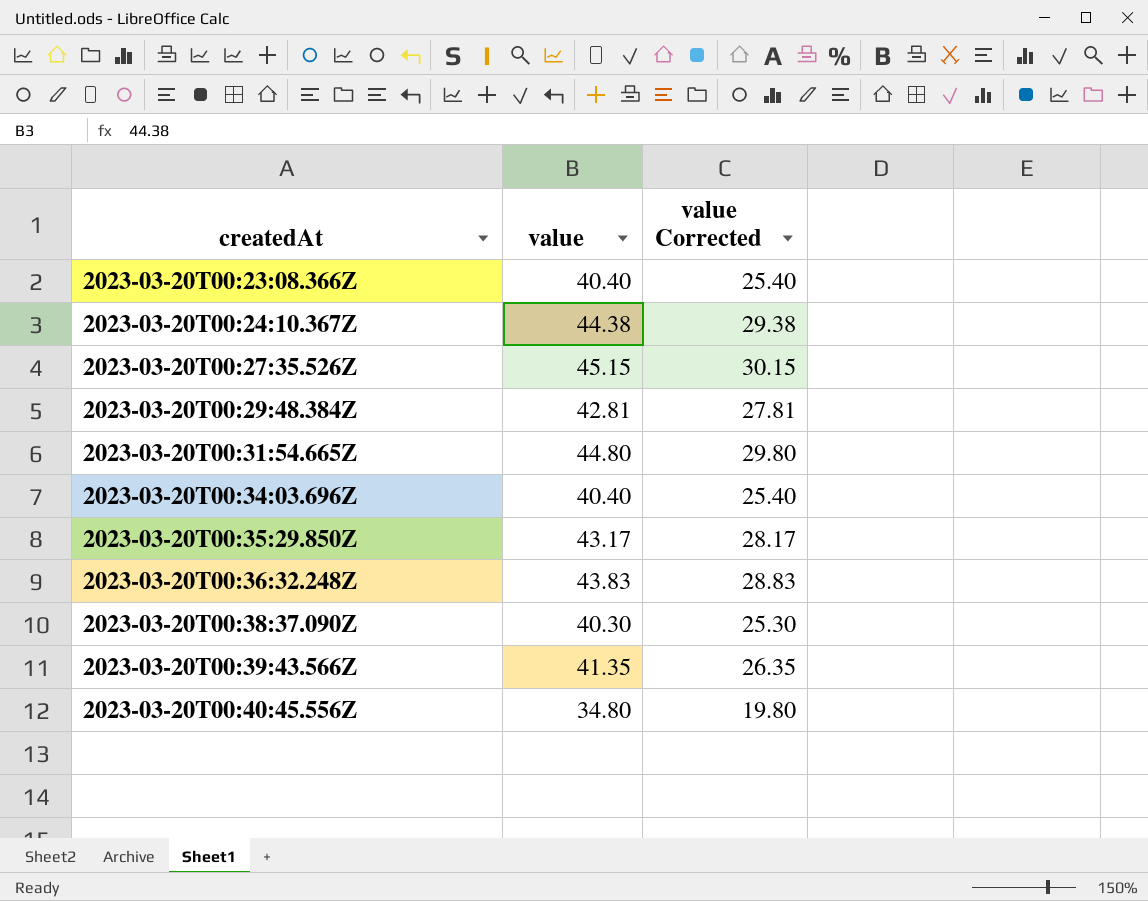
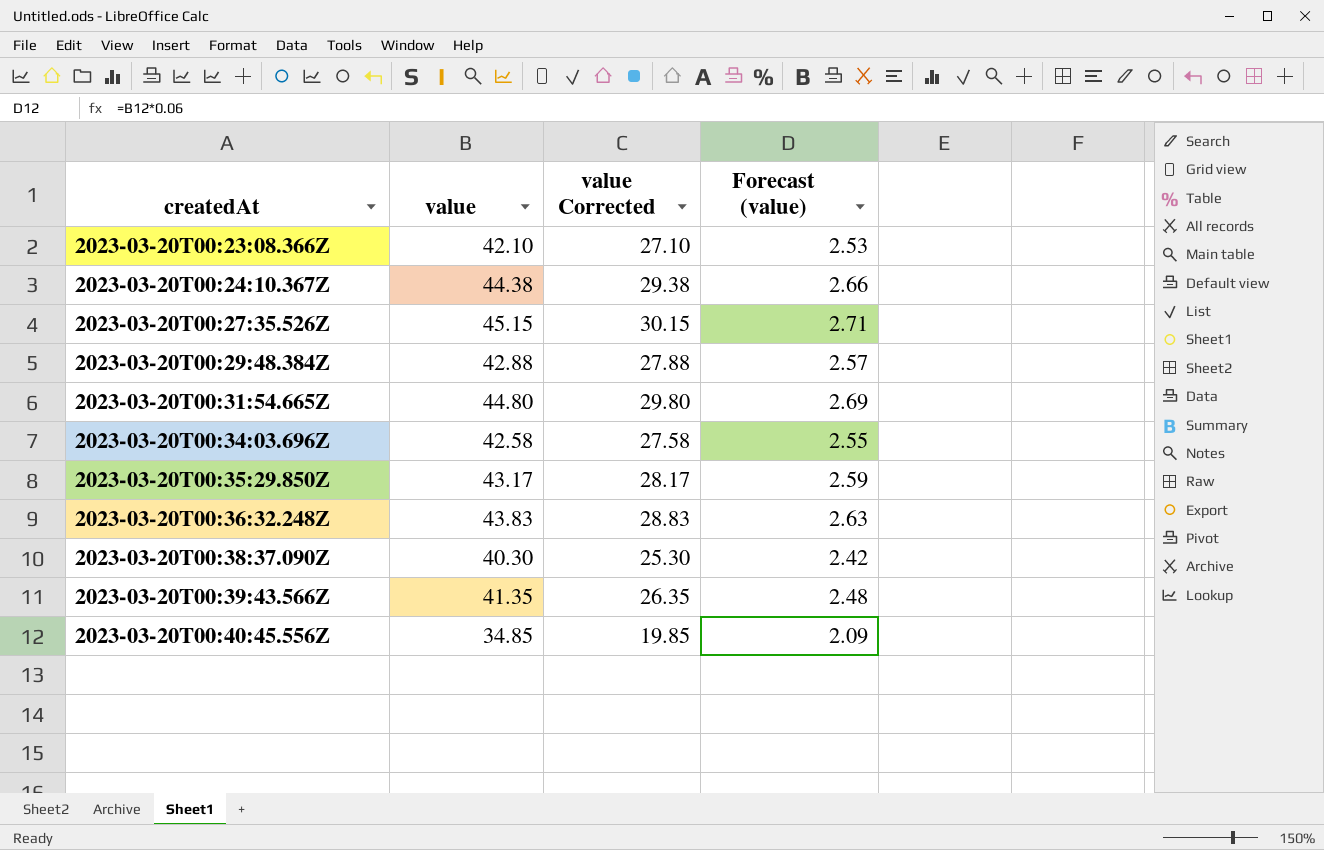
column Forecast (value) | formula: none -> [value] * 0.06
2023-03-20T00:23:08.366Z | value: 40.40 -> 42.10
2023-03-20T00:23:08.366Z | value Corrected: 25.40 -> 27.10
2023-03-20T00:29:48.384Z | value: 42.81 -> 42.88
2023-03-20T00:29:48.384Z | value Corrected: 27.81 -> 27.88
2023-03-20T00:34:03.696Z | value: 40.40 -> 42.58
2023-03-20T00:34:03.696Z | value Corrected: 25.40 -> 27.58
2023-03-20T00:40:45.556Z | value: 34.80 -> 34.85
2023-03-20T00:40:45.556Z | value Corrected: 19.80 -> 19.85

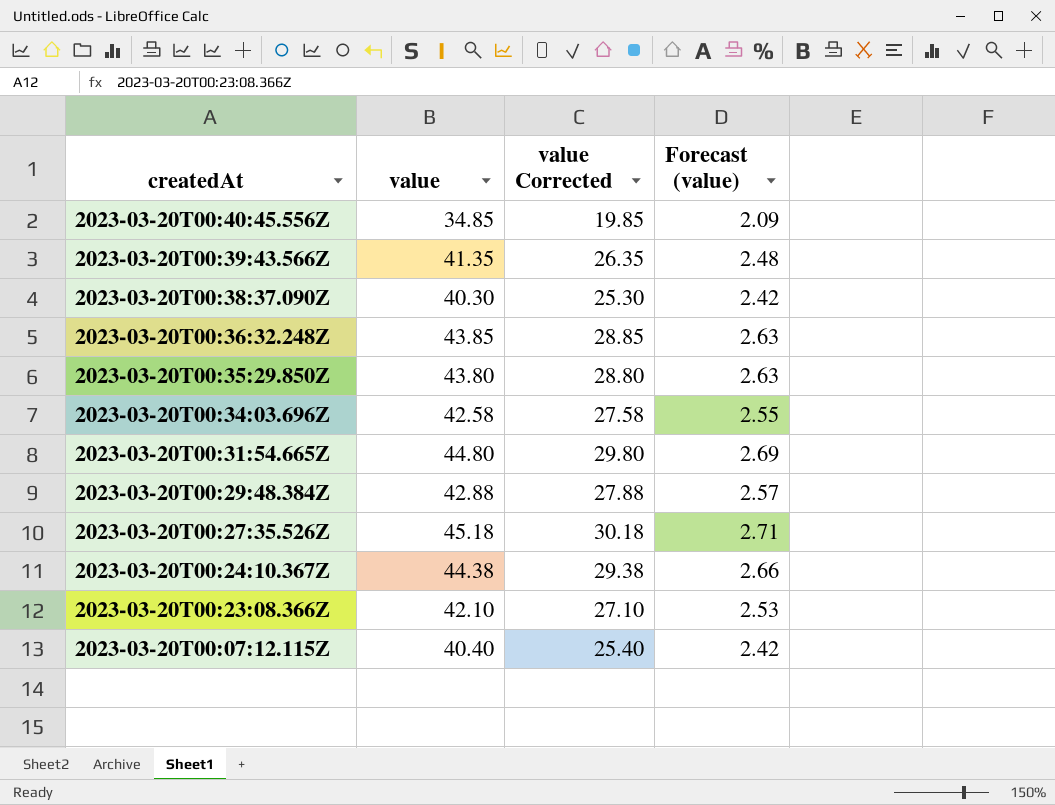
row order: createdAt ascending -> createdAt descending
2023-03-20T00:36:32.248Z | value: 43.83 -> 43.85
2023-03-20T00:36:32.248Z | value Corrected: 28.83 -> 28.85
2023-03-20T00:35:29.850Z | value: 43.17 -> 43.80
2023-03-20T00:35:29.850Z | value Corrected: 28.17 -> 28.80
2023-03-20T00:35:29.850Z | Forecast (value): 2.59 -> 2.63
2023-03-20T00:27:35.526Z | value: 45.15 -> 45.18
2023-03-20T00:27:35.526Z | value Corrected: 30.15 -> 30.18
row 2023-03-20T00:07:12.115Z: none -> 40.40 | 25.40 | 2.42

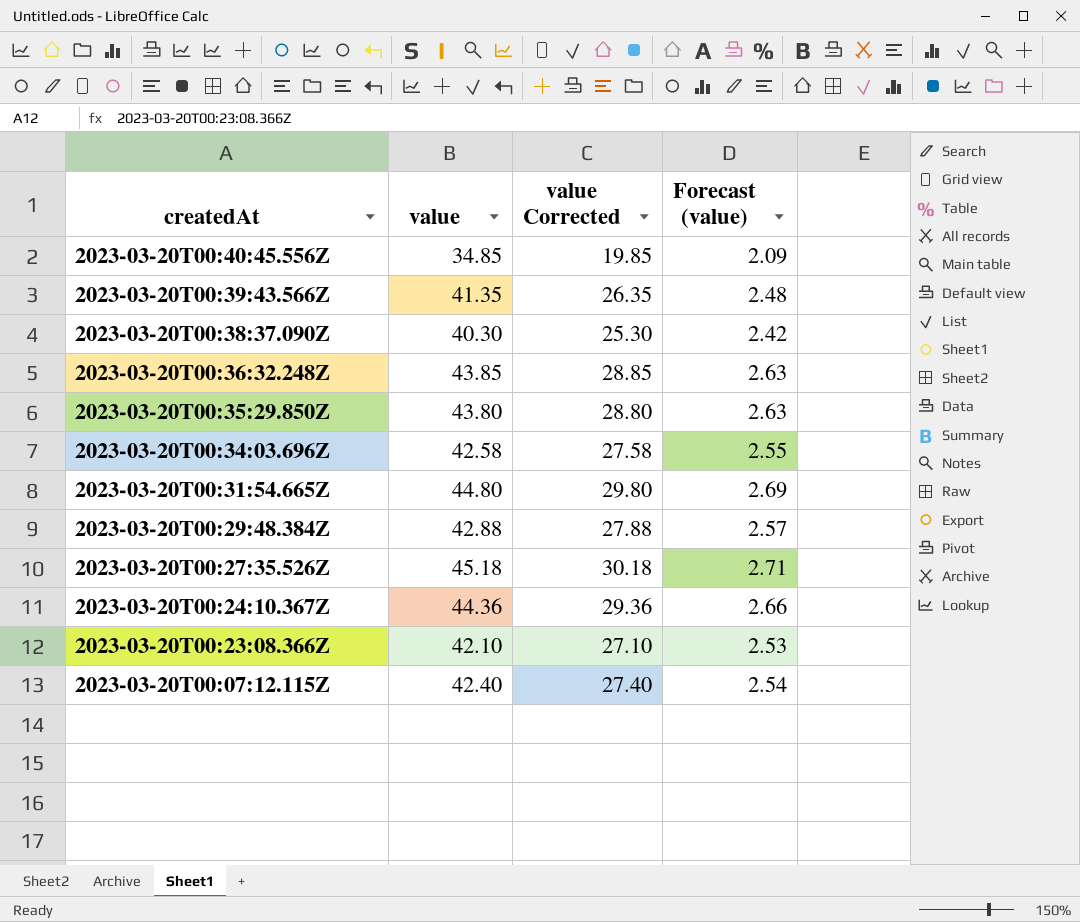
2023-03-20T00:24:10.367Z | value: 44.38 -> 44.36
2023-03-20T00:24:10.367Z | value Corrected: 29.38 -> 29.36
2023-03-20T00:07:12.115Z | value: 40.40 -> 42.40
2023-03-20T00:07:12.115Z | value Corrected: 25.40 -> 27.40
2023-03-20T00:07:12.115Z | Forecast (value): 2.42 -> 2.54

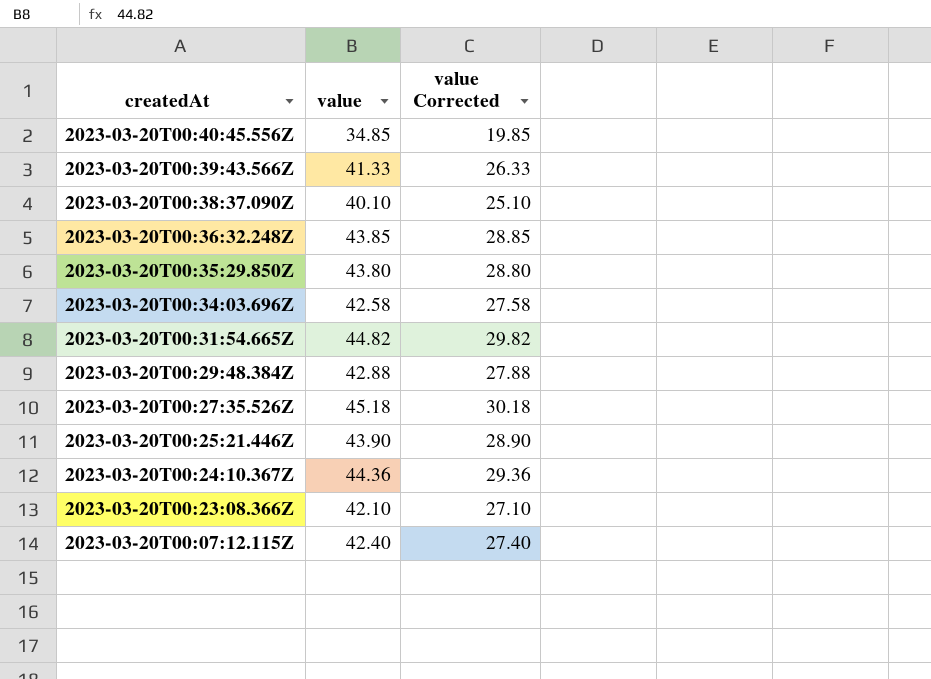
column Forecast (value) | formula: [value] * 0.06 -> none
2023-03-20T00:39:43.566Z | value: 41.35 -> 41.33
2023-03-20T00:39:43.566Z | value Corrected: 26.35 -> 26.33
2023-03-20T00:38:37.090Z | value: 40.30 -> 40.10
2023-03-20T00:38:37.090Z | value Corrected: 25.30 -> 25.10
2023-03-20T00:31:54.665Z | value: 44.80 -> 44.82
2023-03-20T00:31:54.665Z | value Corrected: 29.80 -> 29.82
row 2023-03-20T00:25:21.446Z: none -> 43.90 | 28.90

